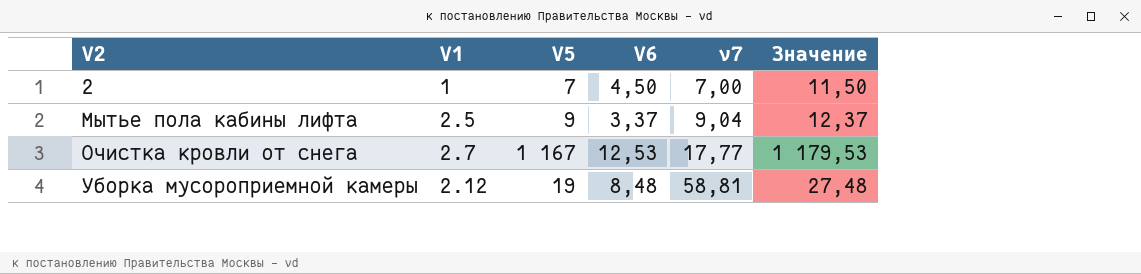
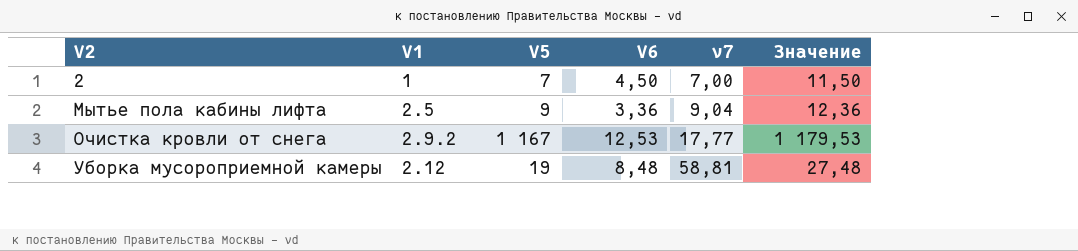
Мытье пола кабины лифта | V6: 3,37 -> 3,36
Мытье пола кабины лифта | Значение: 12,37 -> 12,36
Очистка кровли от снега | V1: 2.7 -> 2.9.2

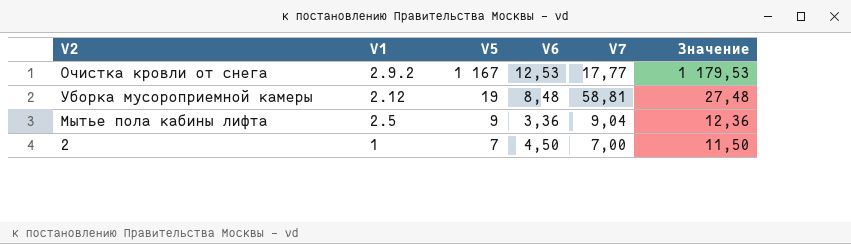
row order: V2 ascending -> V5 descending
column name: v7 -> V7

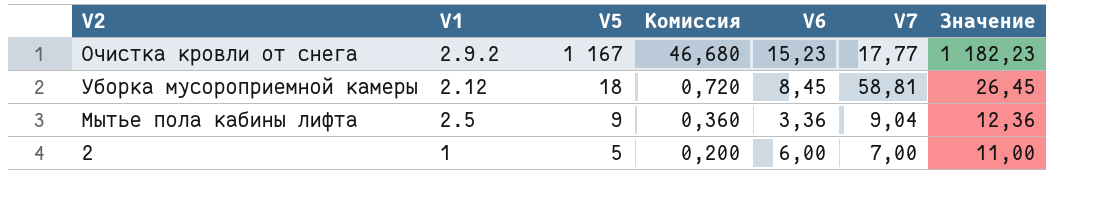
column Комиссия | formula: none -> [V5] * 0,04
Очистка кровли от снега | V6: 12,53 -> 15,23
Очистка кровли от снега | Значение: 1 179,53 -> 1 182,23
Уборка мусороприемной камеры | V5: 19 -> 18
Уборка мусороприемной камеры | V6: 8,48 -> 8,45
Уборка мусороприемной камеры | Значение: 27,48 -> 26,45
2 | V5: 7 -> 5
2 | V6: 4,50 -> 6,00
2 | Значение: 11,50 -> 11,00

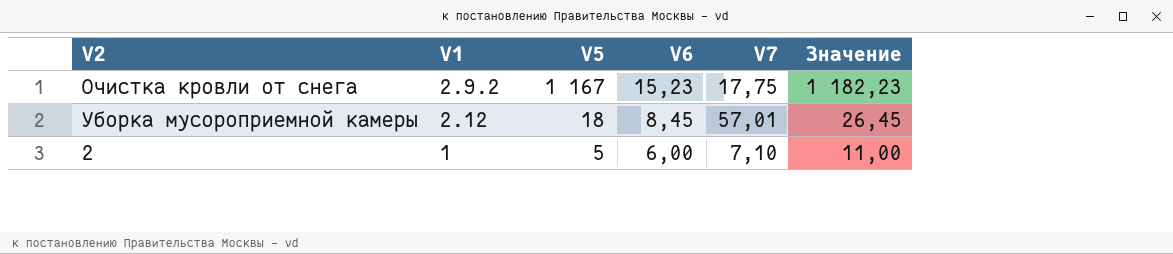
column Комиссия | formula: [V5] * 0,04 -> none
row Мытье пола кабины лифта: 2.5 | 9 | 0,360 | 3,36 | 9,04 | 12,36 -> none
Очистка кровли от снега | V7: 17,77 -> 17,75
Уборка мусороприемной камеры | V7: 58,81 -> 57,01
2 | V7: 7,00 -> 7,10

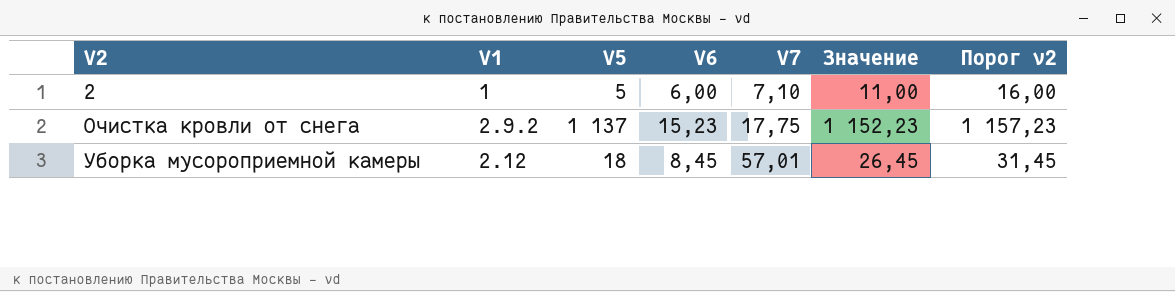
row order: V5 descending -> V2 ascending
column Порог v2 | formula: none -> [Значение] + 5
Очистка кровли от снега | V5: 1 167 -> 1 137
Очистка кровли от снега | Значение: 1 182,23 -> 1 152,23

